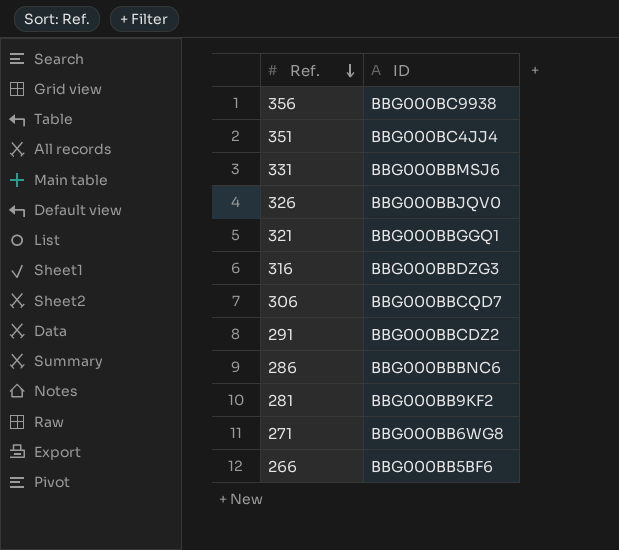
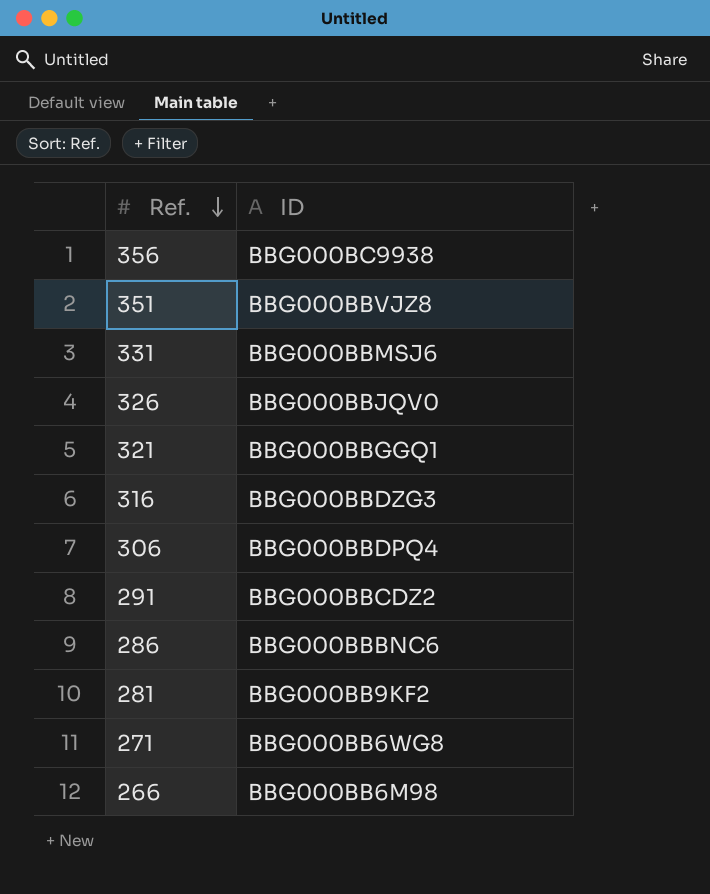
351 | ID: BBG000BC4JJ4 -> BBG000BBVJZ8
306 | ID: BBG000BBCQD7 -> BBG000BBDPQ4
266 | ID: BBG000BB5BF6 -> BBG000BB6M98

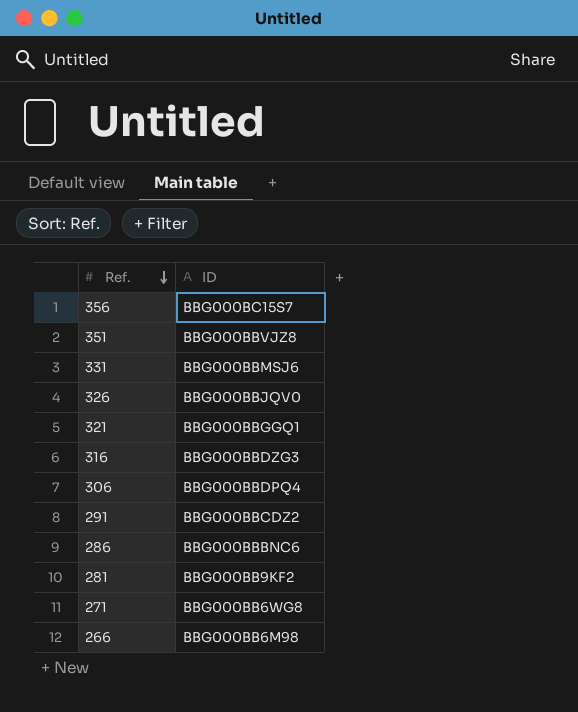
356 | ID: BBG000BC9938 -> BBG000BC15S7

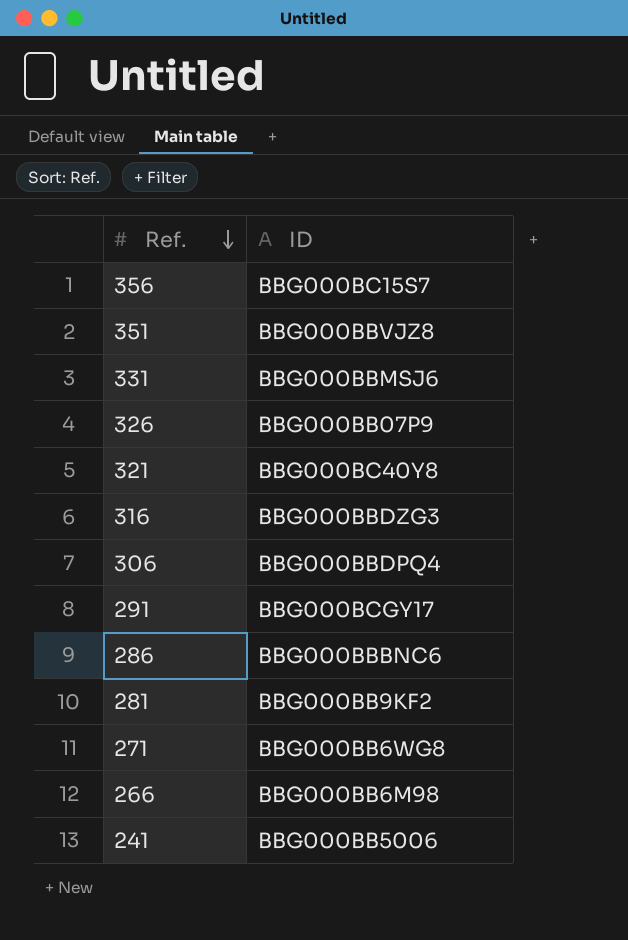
326 | ID: BBG000BBJQV0 -> BBG000BB07P9
321 | ID: BBG000BBGGQ1 -> BBG000BC40Y8
291 | ID: BBG000BBCDZ2 -> BBG000BCGY17
row 241: none -> BBG000BB5006

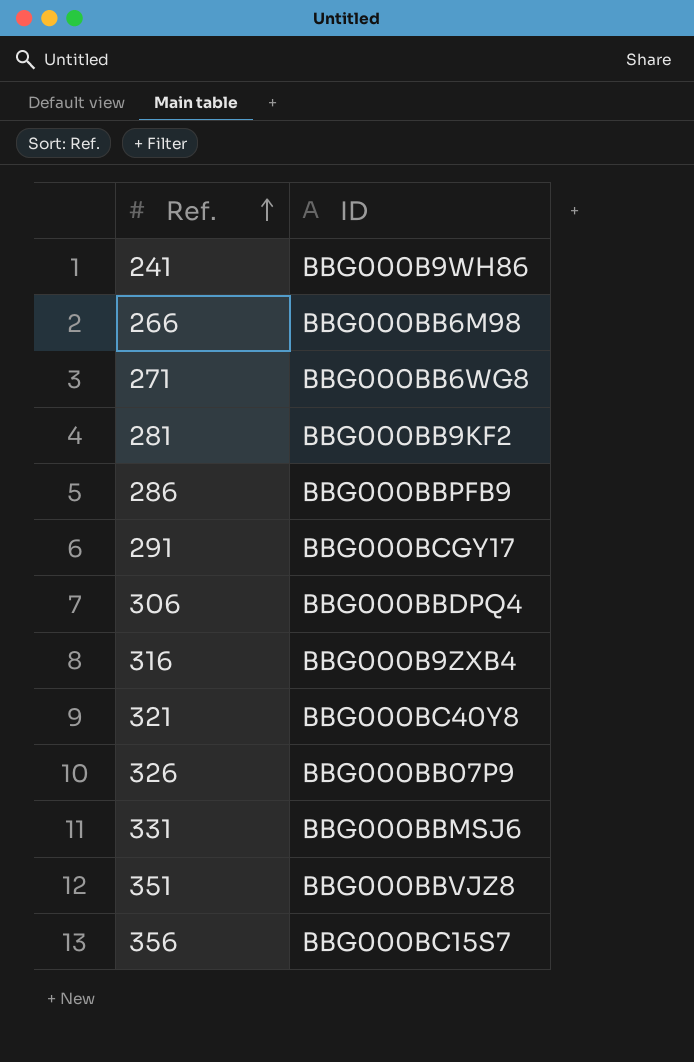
row order: Ref. descending -> Ref. ascending
241 | ID: BBG000BB5006 -> BBG000B9WH86
286 | ID: BBG000BBBNC6 -> BBG000BBPFB9
316 | ID: BBG000BBDZG3 -> BBG000B9ZXB4

